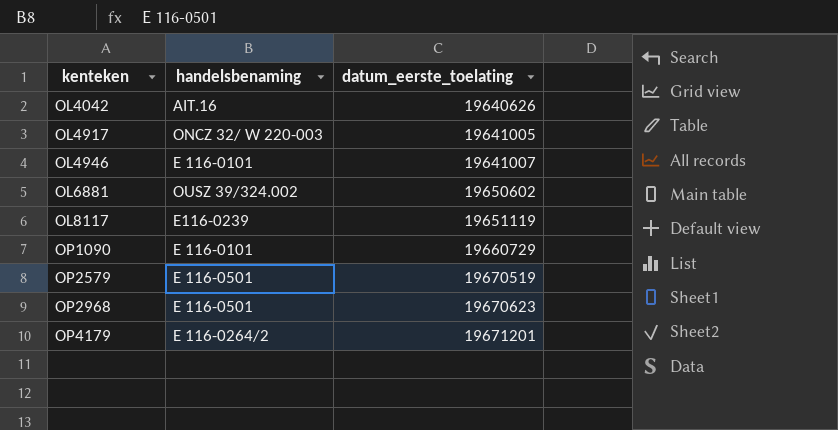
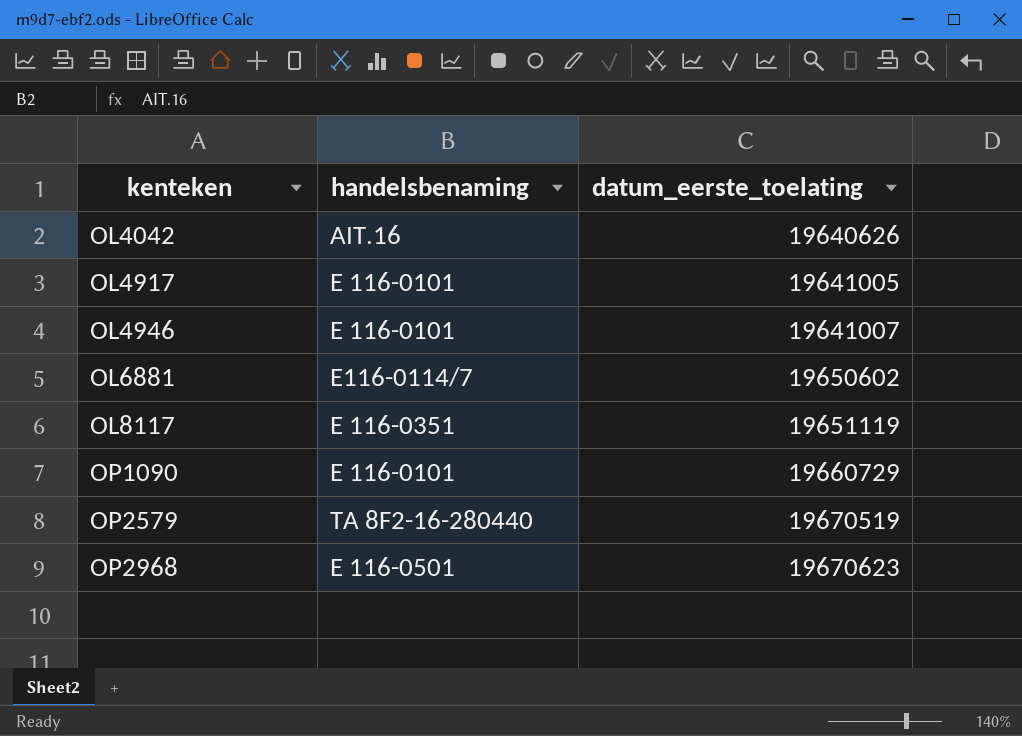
row OP4179: E 116-0264/2 | 19671201 -> none
OL4917 | handelsbenaming: ONCZ 32/ W 220-003 -> E 116-0101
OL6881 | handelsbenaming: OUSZ 39/324.002 -> E116-0114/7
OL8117 | handelsbenaming: E116-0239 -> E 116-0351
OP2579 | handelsbenaming: E 116-0501 -> TA 8F2-16-280440

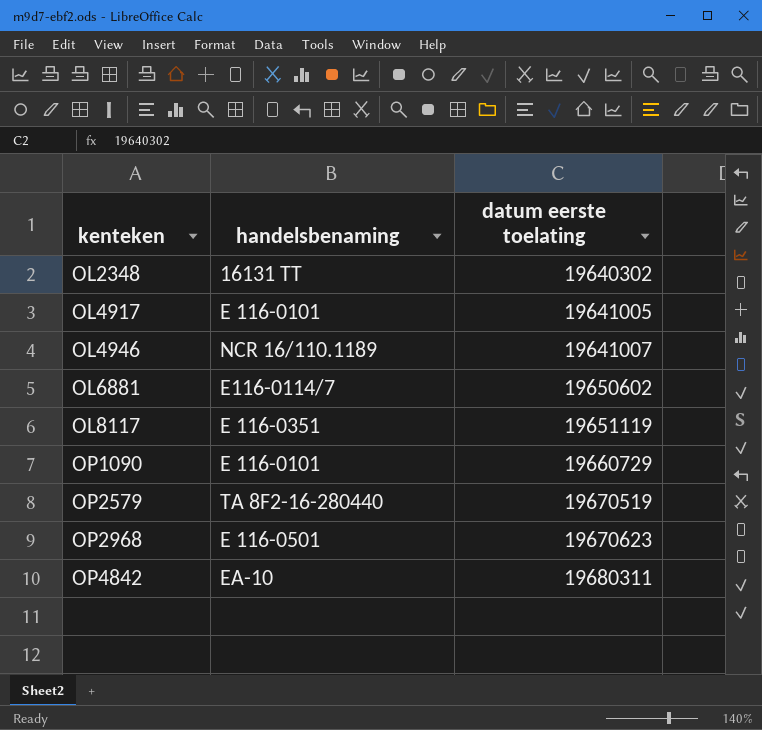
column name: datum_eerste_toelating -> datum eerste toelating
row OL4042: AIT.16 | 19640626 -> none
row OL2348: none -> 16131 TT | 19640302
OL4946 | handelsbenaming: E 116-0101 -> NCR 16/110.1189
row OP4842: none -> EA-10 | 19680311

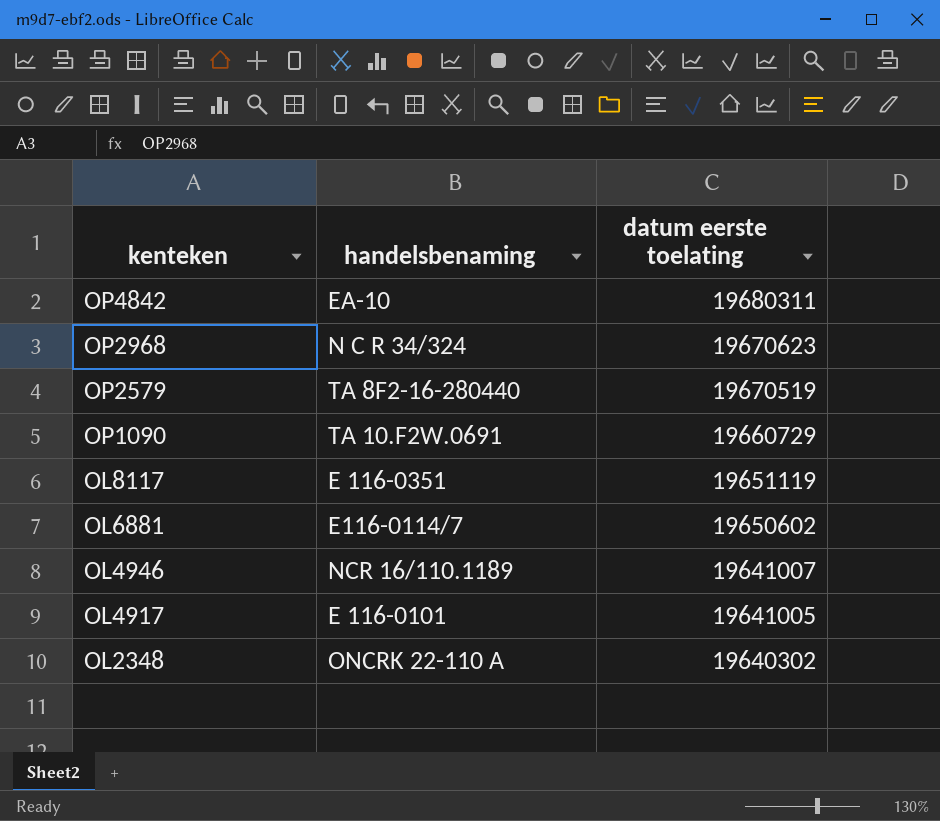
row order: kenteken ascending -> kenteken descending
OP2968 | handelsbenaming: E 116-0501 -> N C R 34/324
OP1090 | handelsbenaming: E 116-0101 -> TA 10.F2W.0691
OL2348 | handelsbenaming: 16131 TT -> ONCRK 22-110 A

